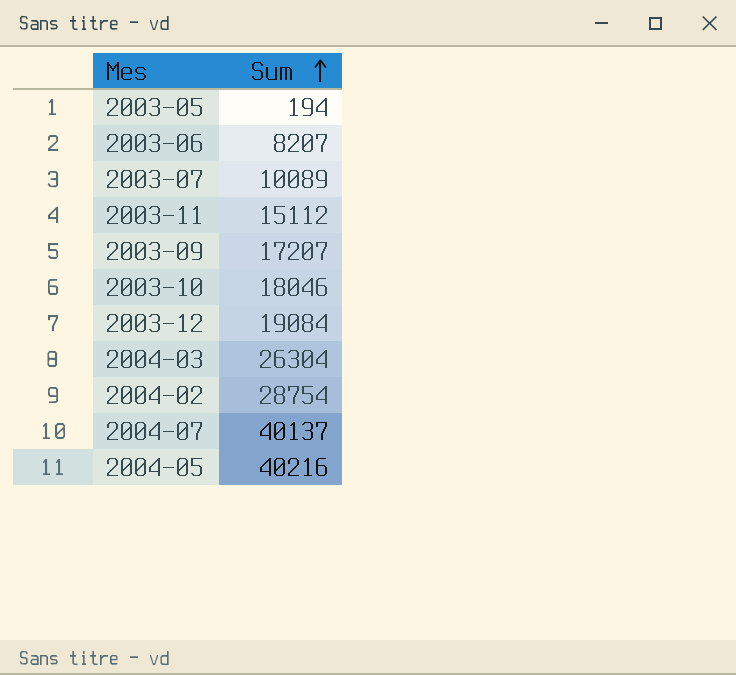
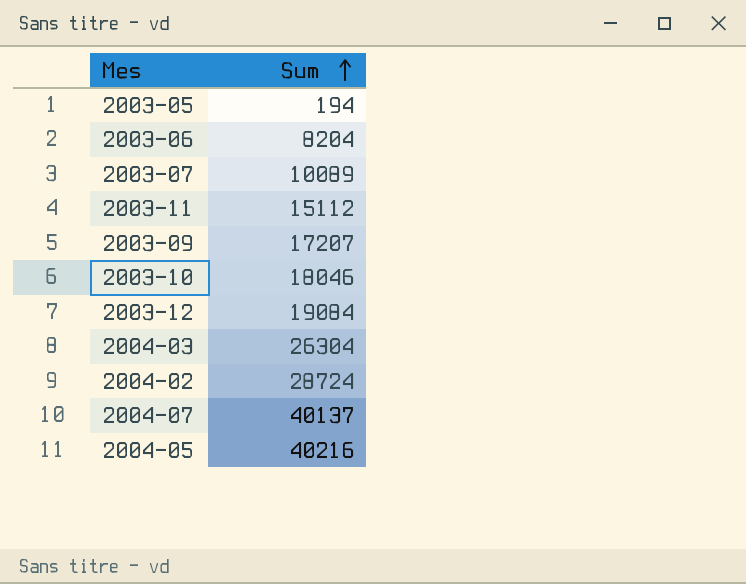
2003-06 | Sum: 8207 -> 8204
2004-02 | Sum: 28754 -> 28724

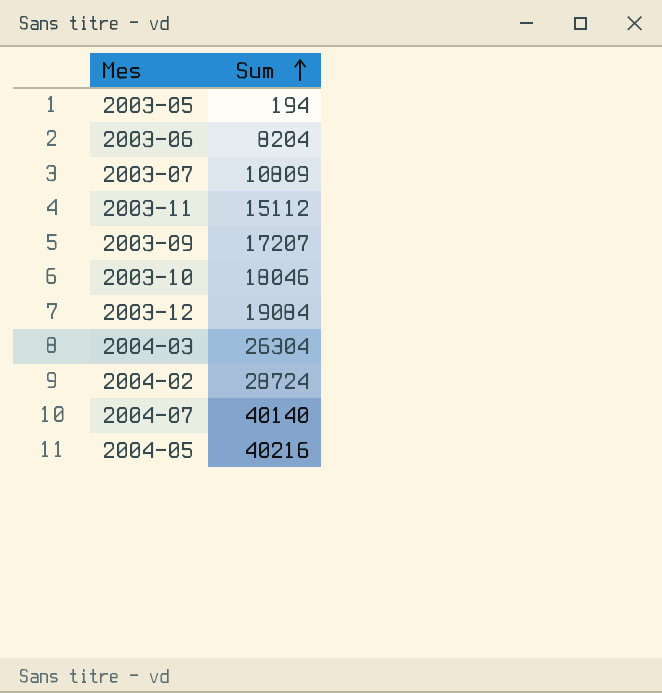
2003-07 | Sum: 10089 -> 10809
2004-07 | Sum: 40137 -> 40140

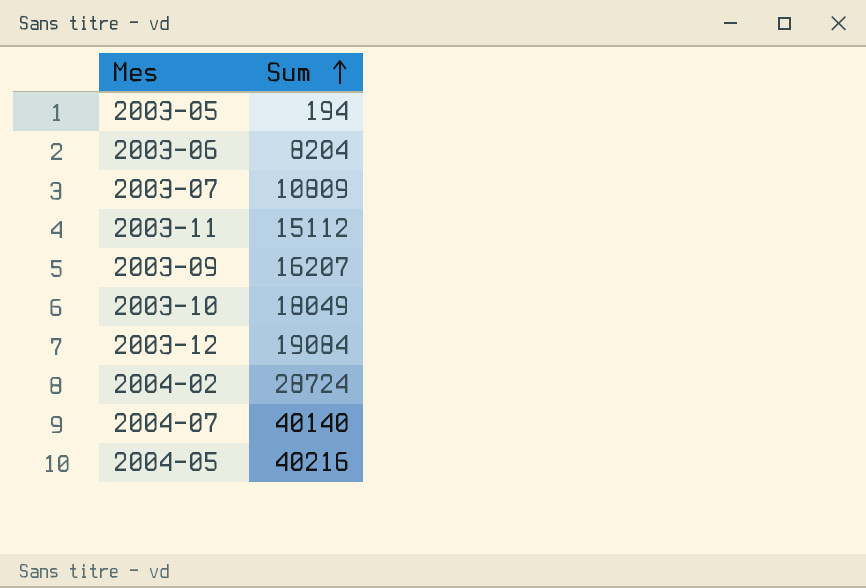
row 2004-03: 26304 -> none
2003-09 | Sum: 17207 -> 16207
2003-10 | Sum: 18046 -> 18049

